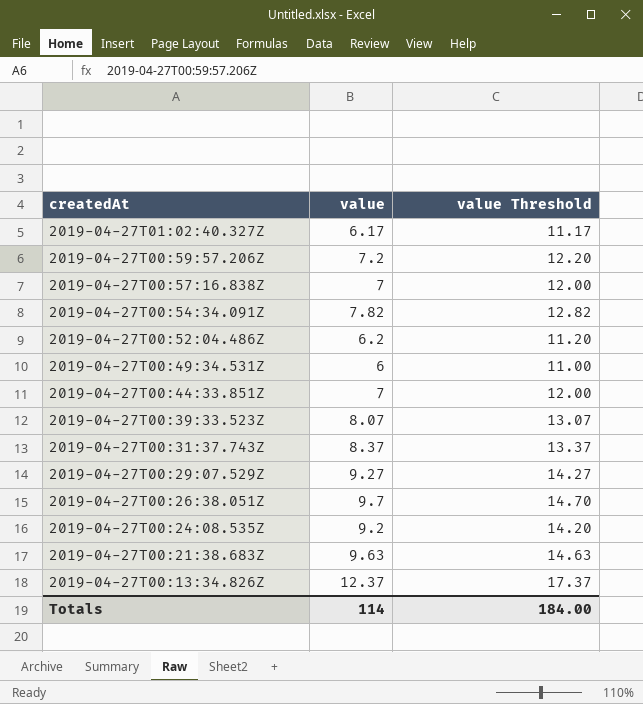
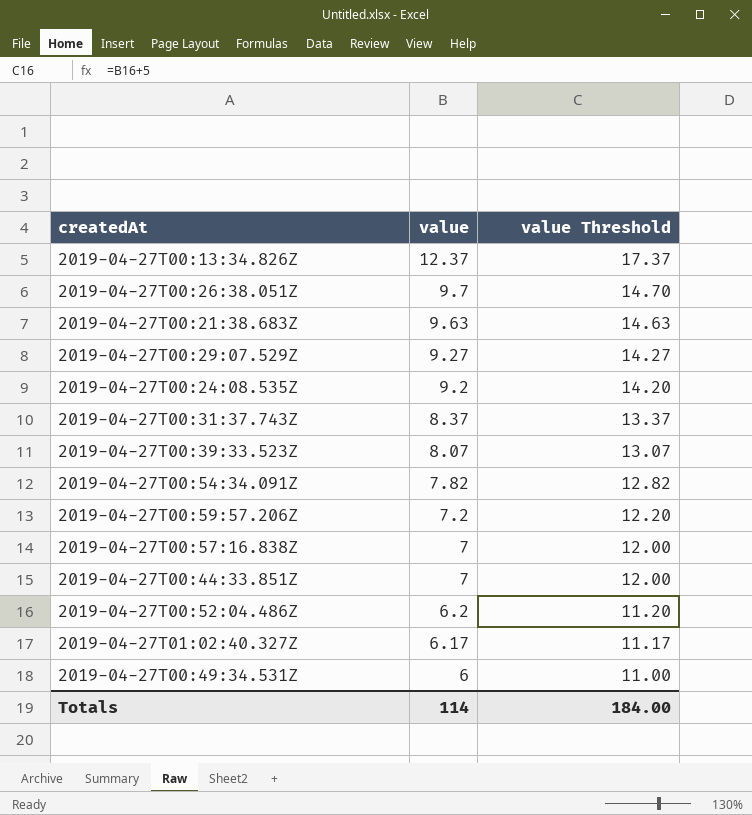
row order: createdAt descending -> value descending

